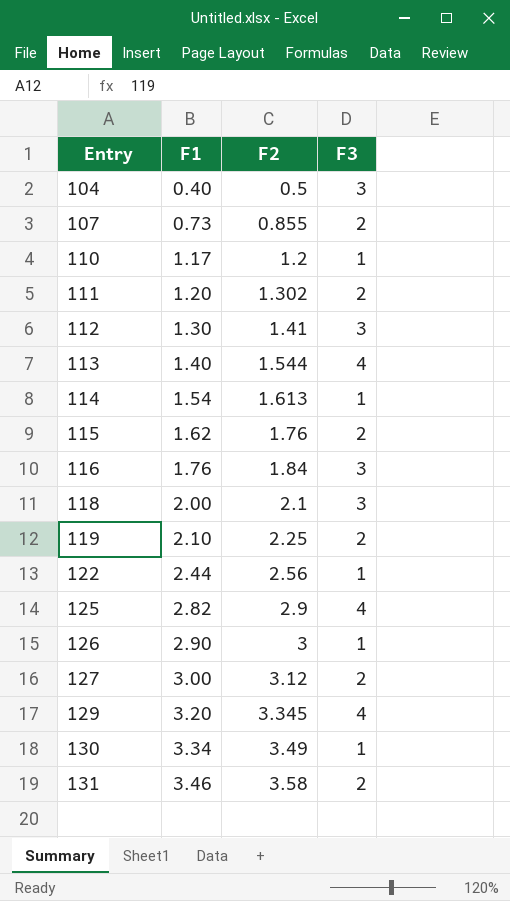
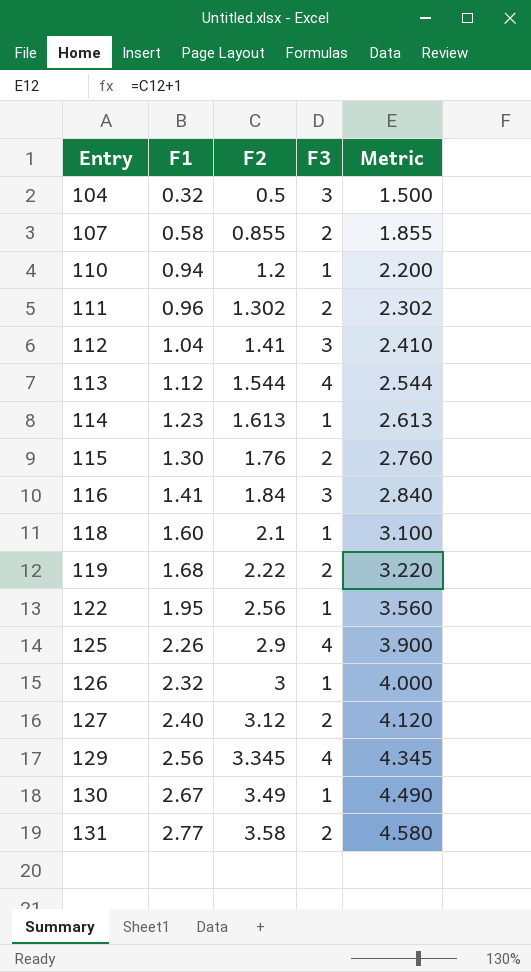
column Metric | formula: none -> [F2] + 1
104 | F1: 0.40 -> 0.32
107 | F1: 0.73 -> 0.58
110 | F1: 1.17 -> 0.94
111 | F1: 1.20 -> 0.96
112 | F1: 1.30 -> 1.04
113 | F1: 1.40 -> 1.12
114 | F1: 1.54 -> 1.23
115 | F1: 1.62 -> 1.30
116 | F1: 1.76 -> 1.41
118 | F1: 2.00 -> 1.60
118 | F3: 3 -> 1
119 | F1: 2.10 -> 1.68
119 | F2: 2.25 -> 2.22
122 | F1: 2.44 -> 1.95
125 | F1: 2.82 -> 2.26
126 | F1: 2.90 -> 2.32
127 | F1: 3.00 -> 2.40
129 | F1: 3.20 -> 2.56
130 | F1: 3.34 -> 2.67
131 | F1: 3.46 -> 2.77

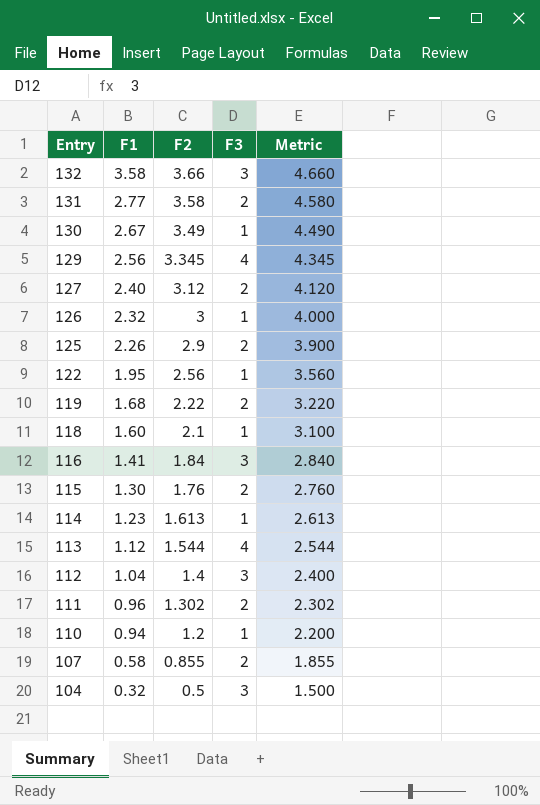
row order: Entry ascending -> Entry descending
row 132: none -> 3.58 | 3.66 | 3 | 4.660
125 | F3: 4 -> 2
112 | F2: 1.41 -> 1.4
112 | Metric: 2.410 -> 2.400

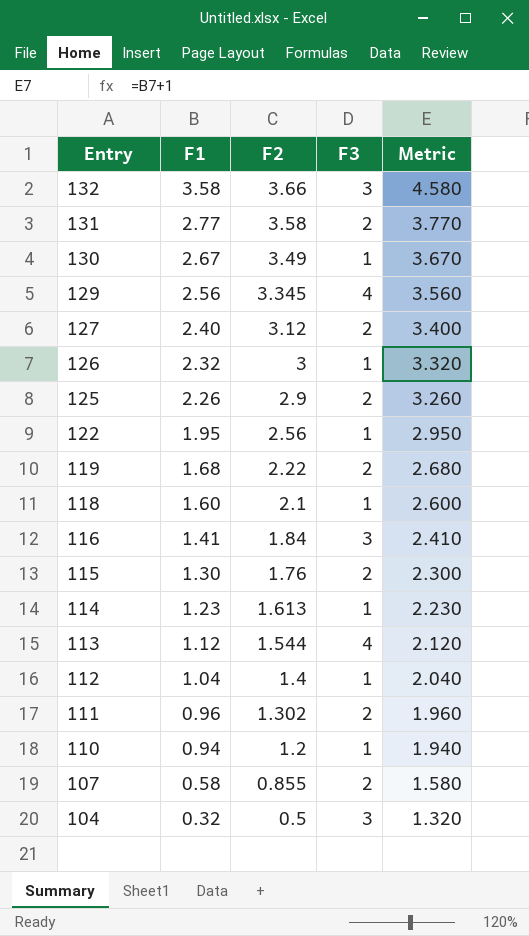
column Metric | formula: [F2] + 1 -> [F1] + 1
112 | F3: 3 -> 1

